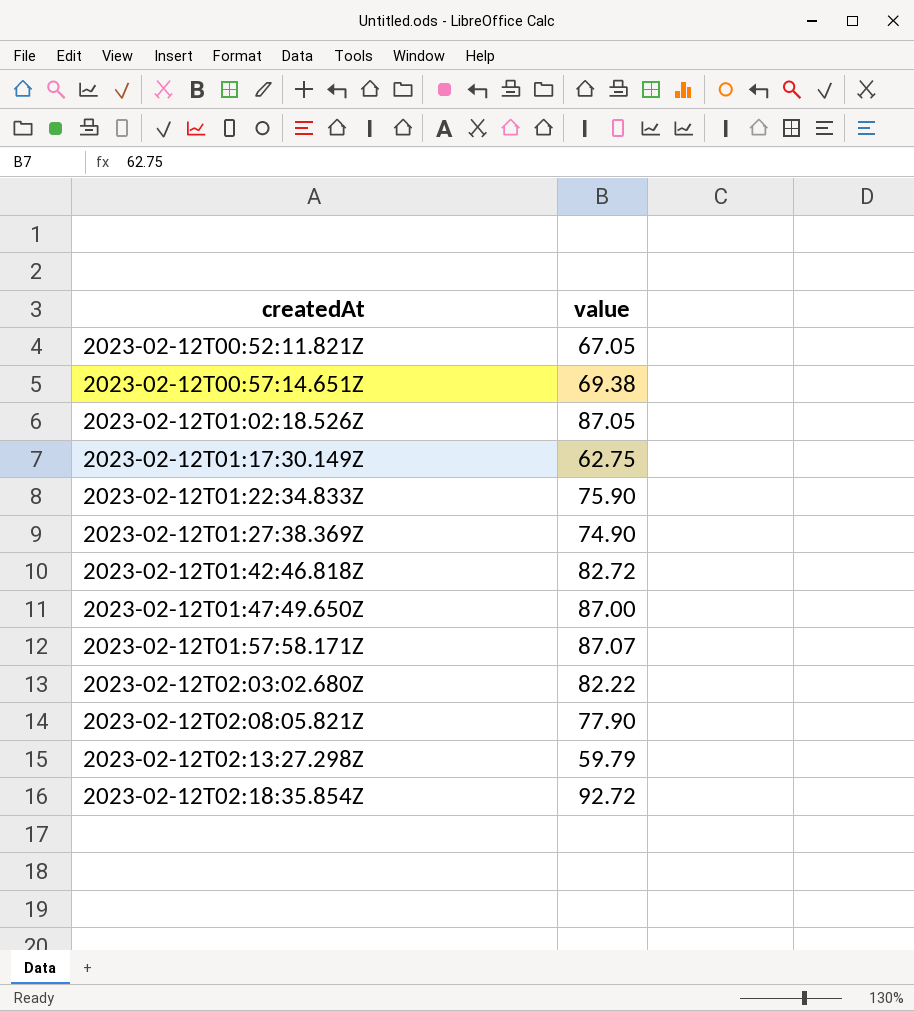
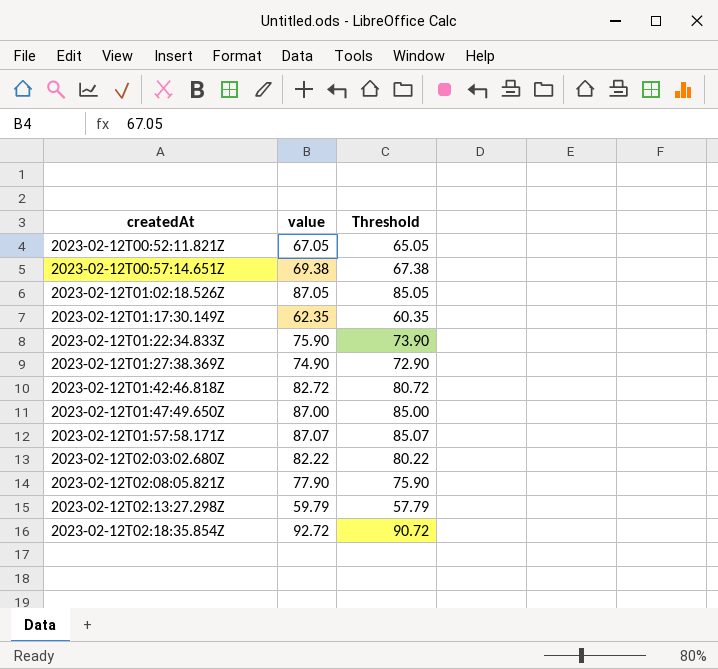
column Threshold | formula: none -> [value] - 2
2023-02-12T01:17:30.149Z | value: 62.75 -> 62.35

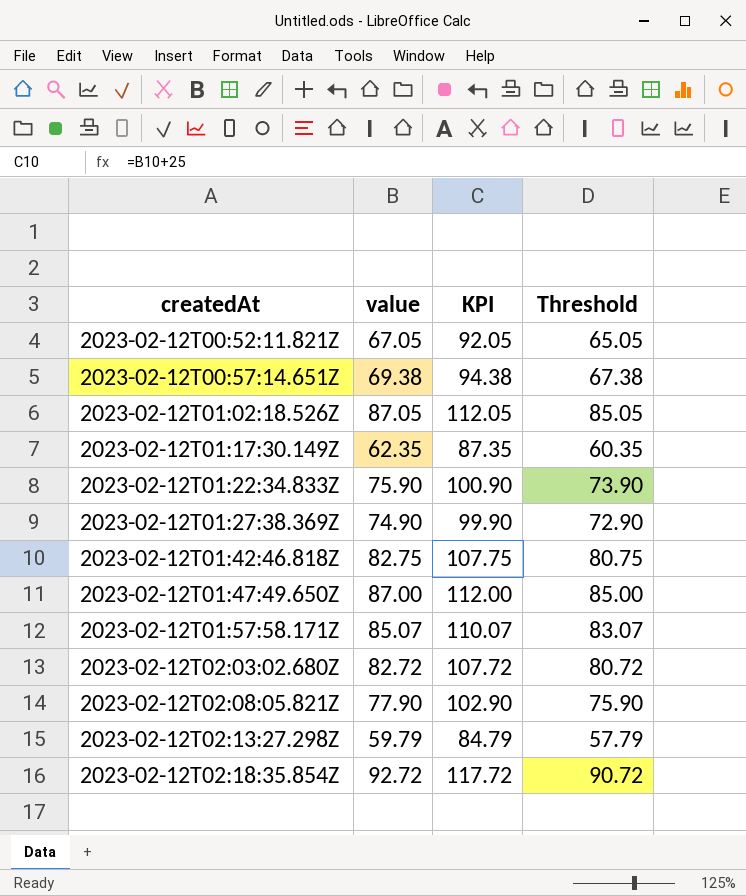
column KPI | formula: none -> [value] + 25
2023-02-12T01:42:46.818Z | value: 82.72 -> 82.75
2023-02-12T01:42:46.818Z | Threshold: 80.72 -> 80.75
2023-02-12T01:57:58.171Z | value: 87.07 -> 85.07
2023-02-12T01:57:58.171Z | Threshold: 85.07 -> 83.07
2023-02-12T02:03:02.680Z | value: 82.22 -> 82.72
2023-02-12T02:03:02.680Z | Threshold: 80.22 -> 80.72

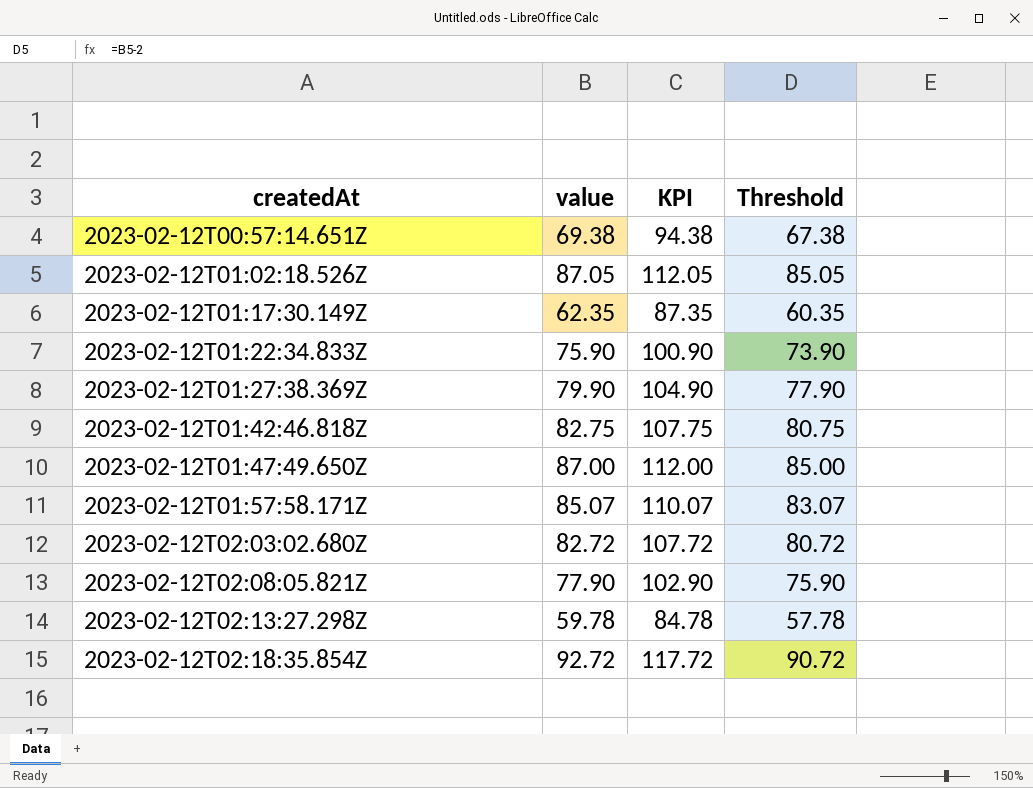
row 2023-02-12T00:52:11.821Z: 67.05 | 92.05 | 65.05 -> none
2023-02-12T01:27:38.369Z | value: 74.90 -> 79.90
2023-02-12T01:27:38.369Z | KPI: 99.90 -> 104.90
2023-02-12T01:27:38.369Z | Threshold: 72.90 -> 77.90
2023-02-12T02:13:27.298Z | value: 59.79 -> 59.78
2023-02-12T02:13:27.298Z | KPI: 84.79 -> 84.78
2023-02-12T02:13:27.298Z | Threshold: 57.79 -> 57.78

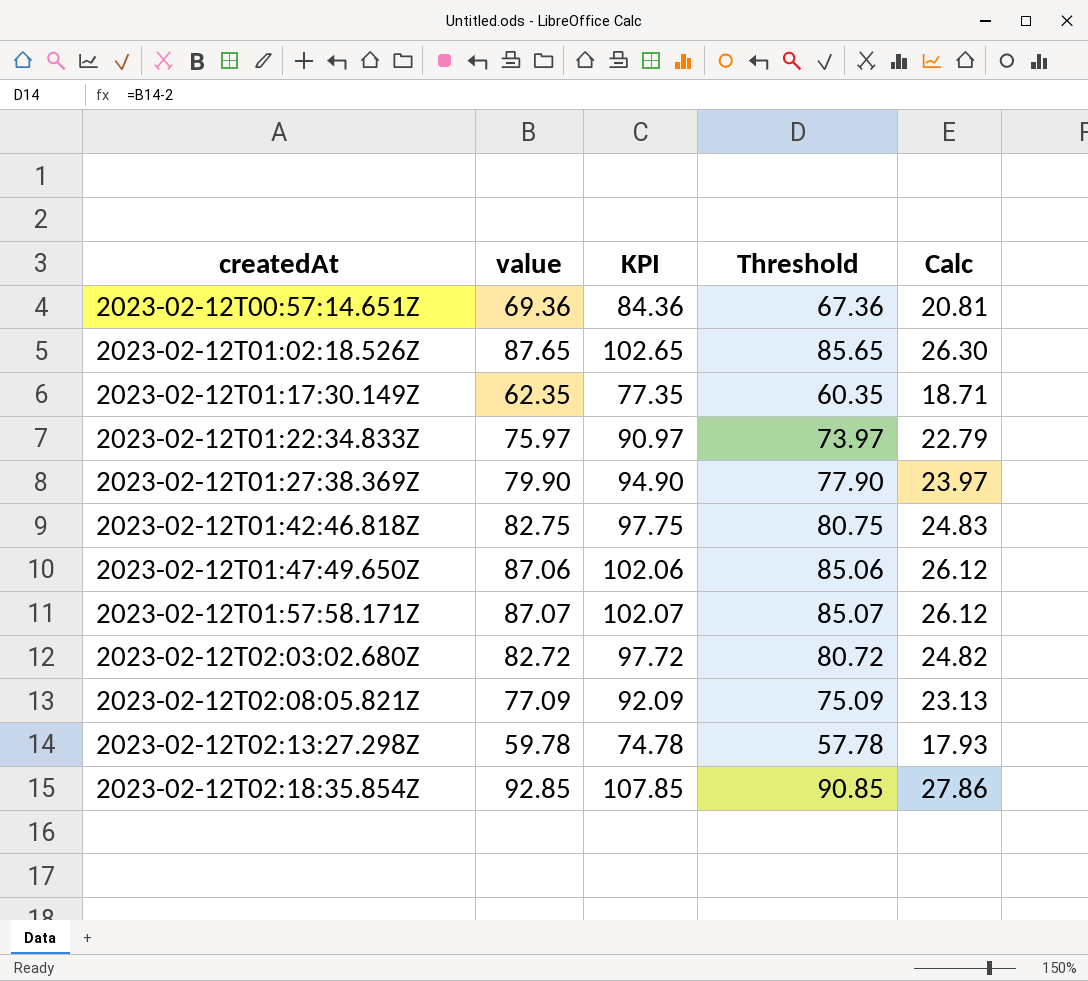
column KPI | formula: [value] + 25 -> [value] + 15
column Calc | formula: none -> [value] * 0.3
2023-02-12T00:57:14.651Z | value: 69.38 -> 69.36
2023-02-12T00:57:14.651Z | Threshold: 67.38 -> 67.36
2023-02-12T01:02:18.526Z | value: 87.05 -> 87.65
2023-02-12T01:02:18.526Z | Threshold: 85.05 -> 85.65
2023-02-12T01:22:34.833Z | value: 75.90 -> 75.97
2023-02-12T01:22:34.833Z | Threshold: 73.90 -> 73.97
2023-02-12T01:47:49.650Z | value: 87.00 -> 87.06
2023-02-12T01:47:49.650Z | Threshold: 85.00 -> 85.06
2023-02-12T01:57:58.171Z | value: 85.07 -> 87.07
2023-02-12T01:57:58.171Z | Threshold: 83.07 -> 85.07
2023-02-12T02:08:05.821Z | value: 77.90 -> 77.09
2023-02-12T02:08:05.821Z | Threshold: 75.90 -> 75.09
2023-02-12T02:18:35.854Z | value: 92.72 -> 92.85
2023-02-12T02:18:35.854Z | Threshold: 90.72 -> 90.85

